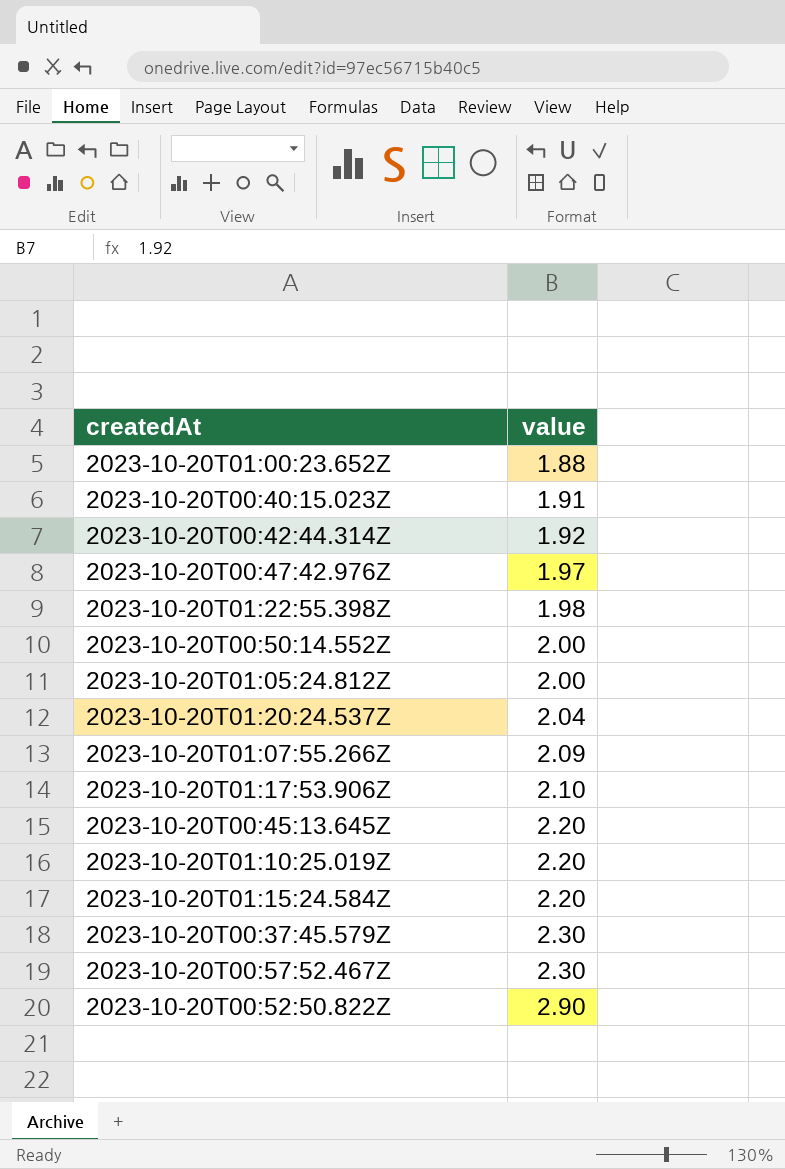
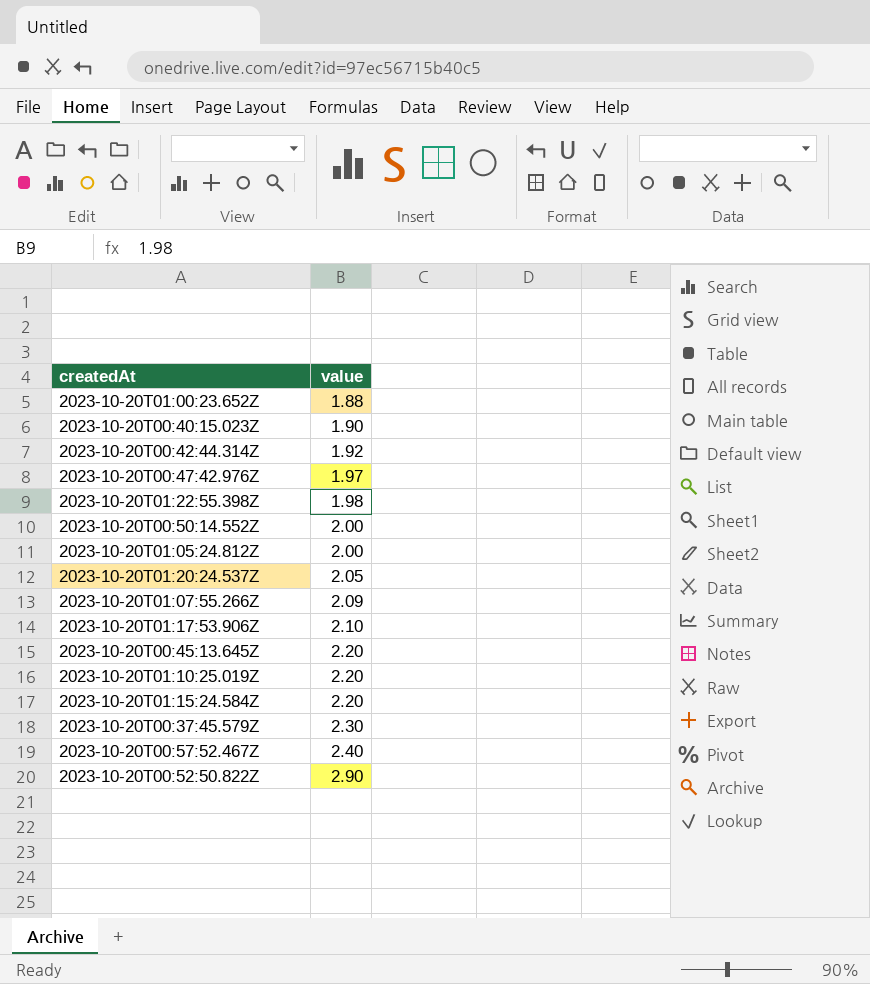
2023-10-20T00:40:15.023Z | value: 1.91 -> 1.90
2023-10-20T01:20:24.537Z | value: 2.04 -> 2.05
2023-10-20T00:57:52.467Z | value: 2.30 -> 2.40

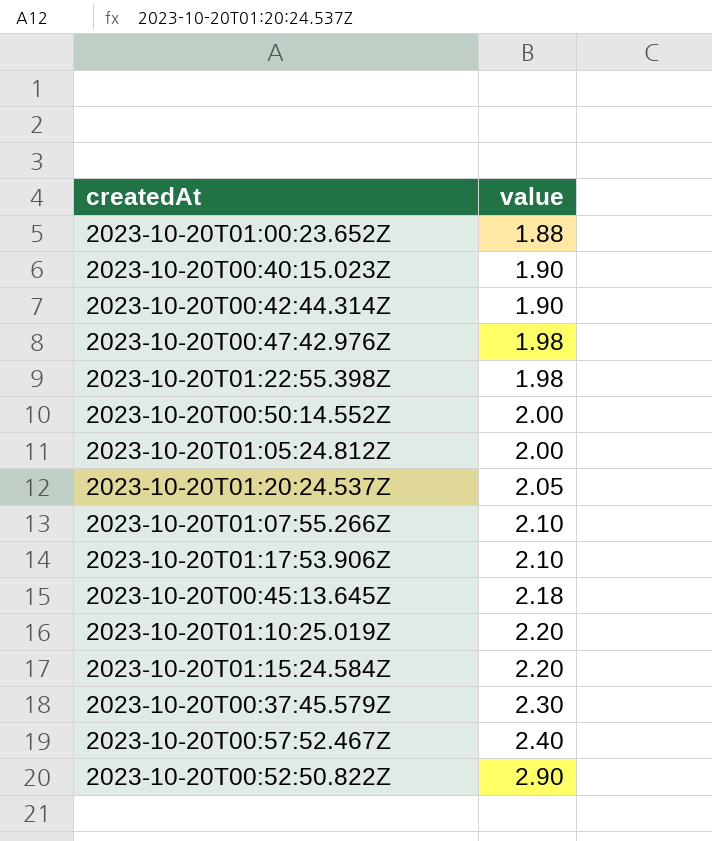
2023-10-20T00:42:44.314Z | value: 1.92 -> 1.90
2023-10-20T00:47:42.976Z | value: 1.97 -> 1.98
2023-10-20T01:07:55.266Z | value: 2.09 -> 2.10
2023-10-20T00:45:13.645Z | value: 2.20 -> 2.18

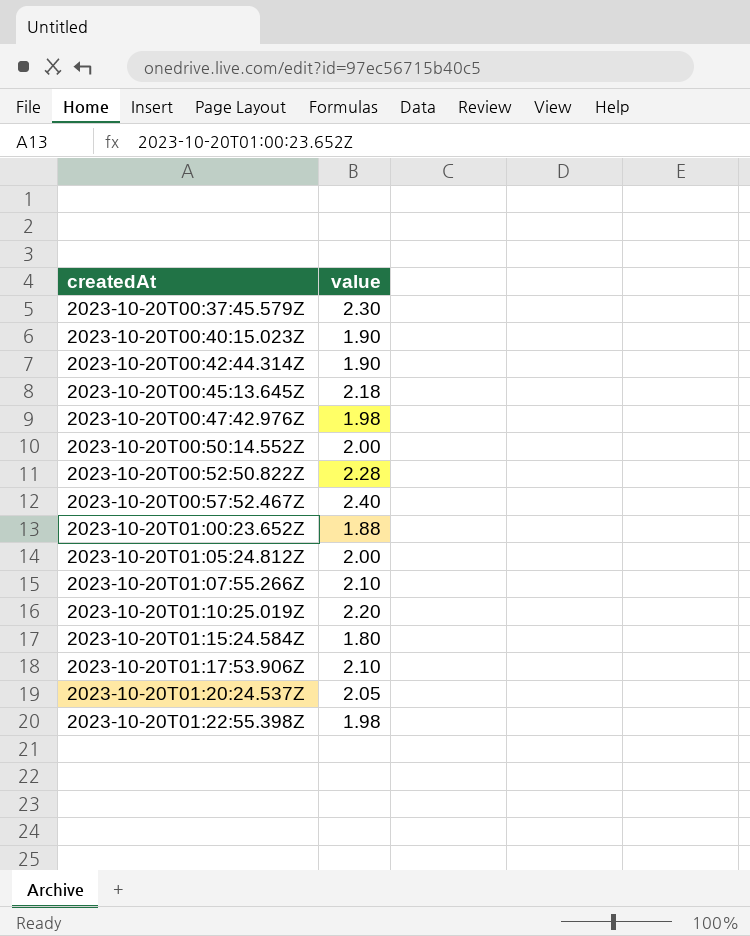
row order: value ascending -> createdAt ascending
2023-10-20T00:52:50.822Z | value: 2.90 -> 2.28
2023-10-20T01:15:24.584Z | value: 2.20 -> 1.80

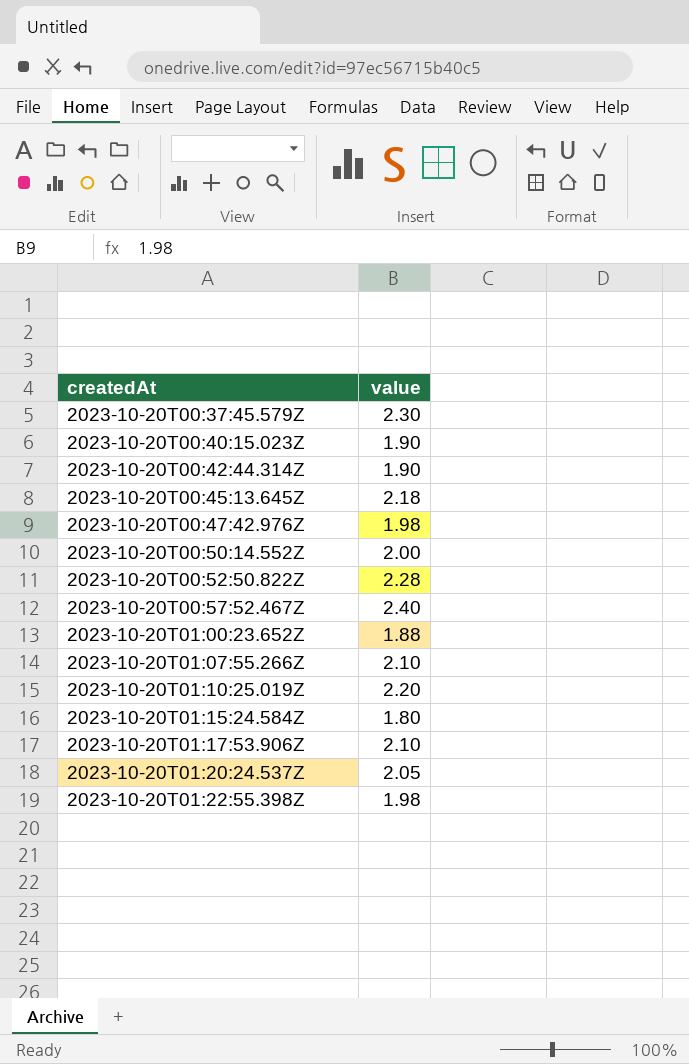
row 2023-10-20T01:05:24.812Z: 2.00 -> none

